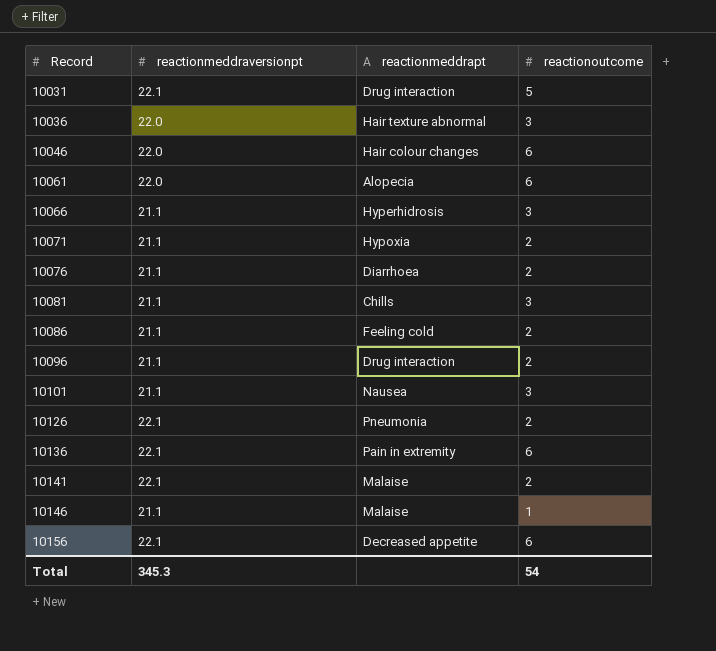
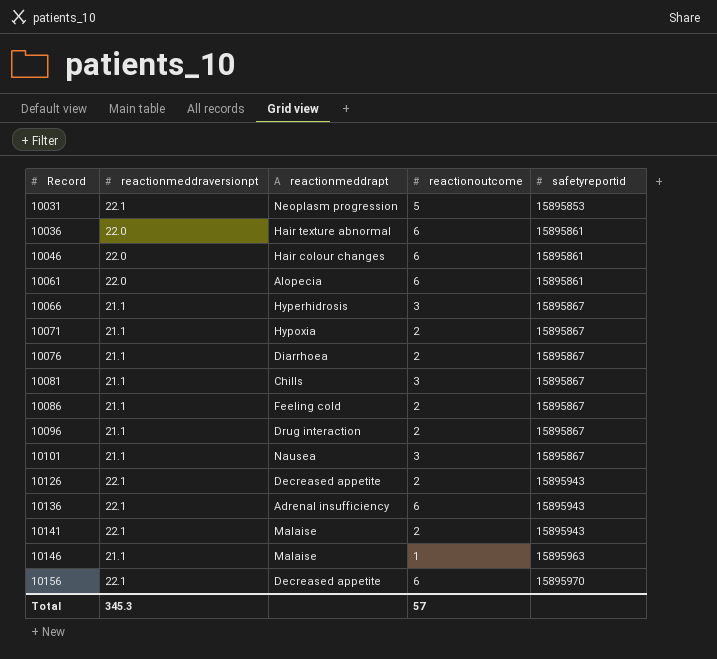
column safetyreportid | position: none -> 5
10031 | reactionmeddrapt: Drug interaction -> Neoplasm progression
10036 | reactionoutcome: 3 -> 6
10126 | reactionmeddrapt: Pneumonia -> Decreased appetite
10136 | reactionmeddrapt: Pain in extremity -> Adrenal insufficiency
Total | reactionoutcome: 54 -> 57

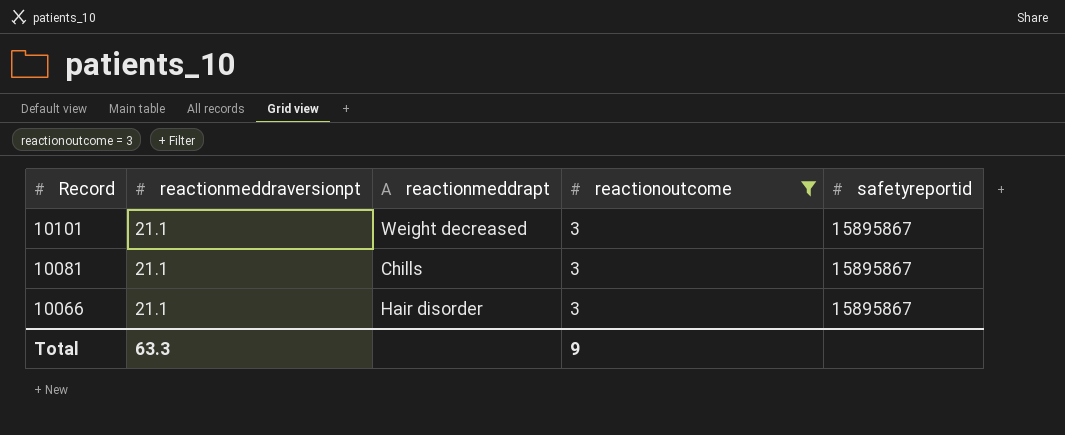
filter: none -> reactionoutcome = 3
row order: Record ascending -> Record descending
10101 | reactionmeddrapt: Nausea -> Weight decreased
10066 | reactionmeddrapt: Hyperhidrosis -> Hair disorder
Total | reactionmeddraversionpt: 345.3 -> 63.3
Total | reactionoutcome: 57 -> 9

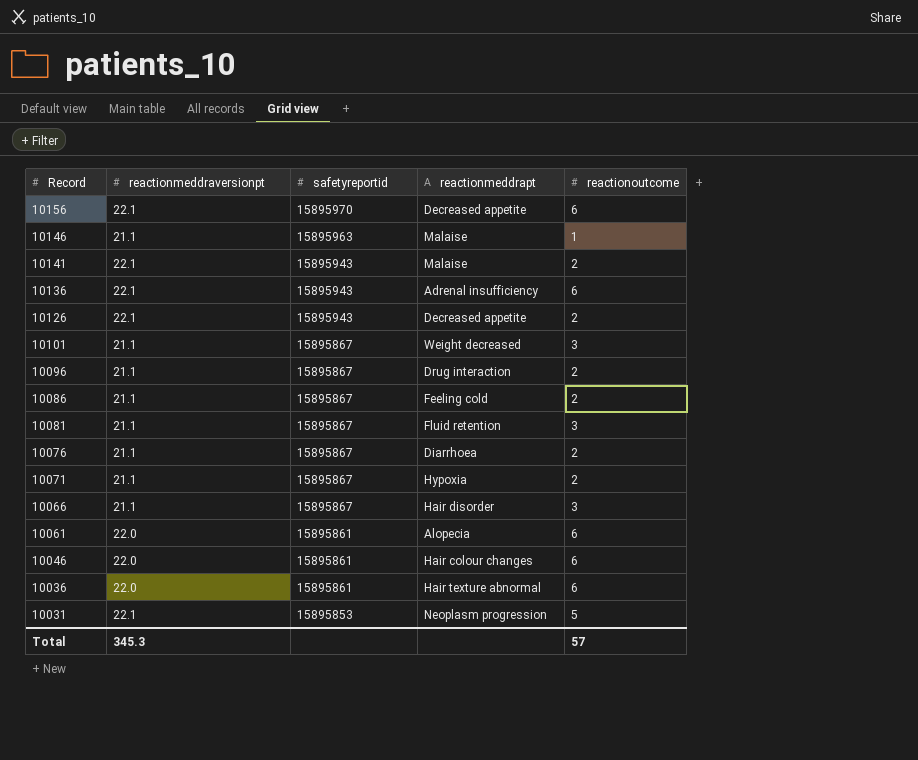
filter: reactionoutcome = 3 -> none
column safetyreportid | position: 5 -> 3
10081 | reactionmeddrapt: Chills -> Fluid retention
Total | reactionmeddraversionpt: 63.3 -> 345.3
Total | reactionoutcome: 9 -> 57

